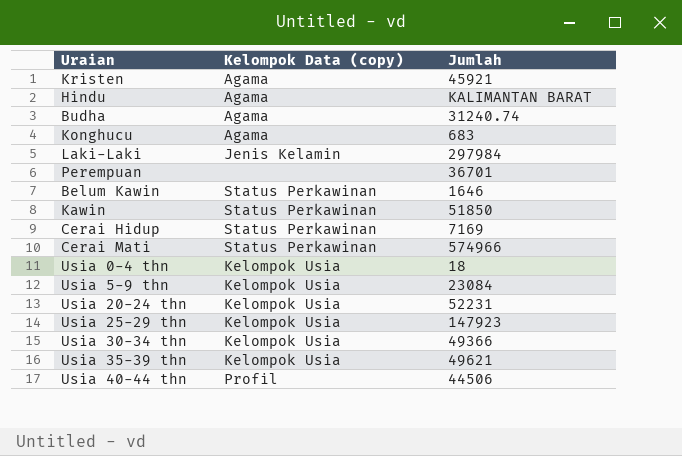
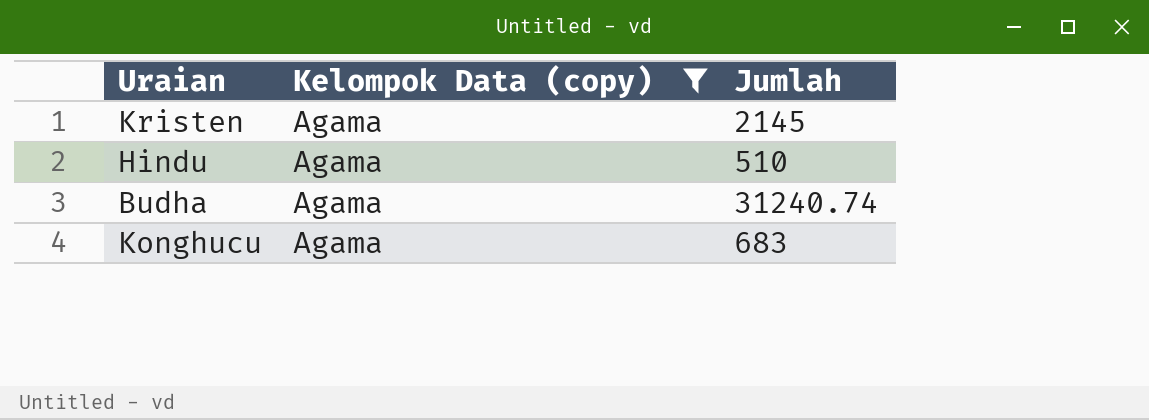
filter: none -> Kelompok Data (copy) = Agama
Kristen | Jumlah: 45921 -> 2145
Hindu | Jumlah: KALIMANTAN BARAT -> 510

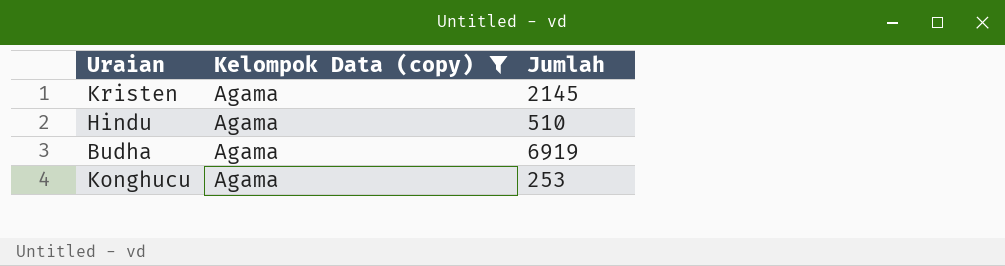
Budha | Jumlah: 31240.74 -> 6919
Konghucu | Jumlah: 683 -> 253

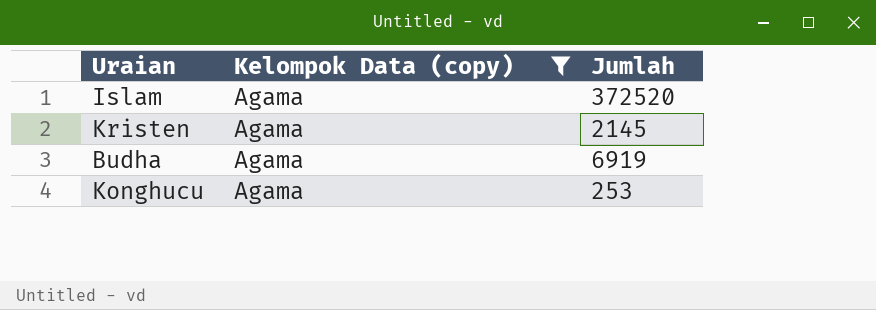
row Hindu: Agama | 510 -> none
row Islam: none -> Agama | 372520

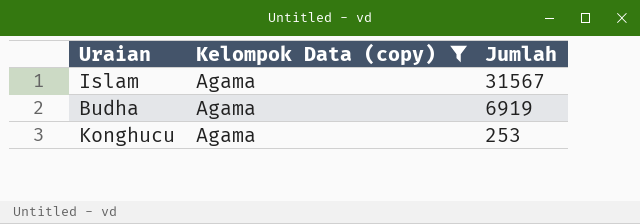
row Kristen: Agama | 2145 -> none
Islam | Jumlah: 372520 -> 31567

